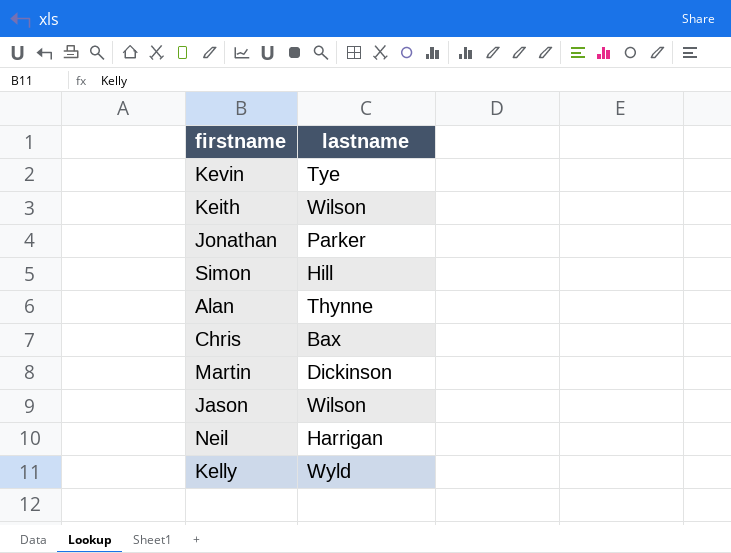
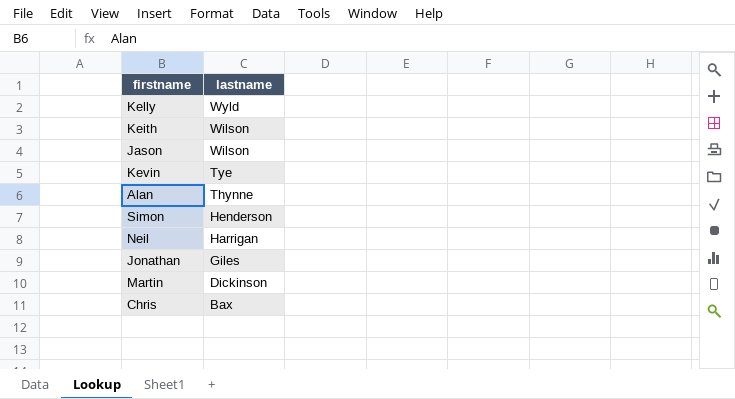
row order: none -> lastname descending
Simon | lastname: Hill -> Henderson
Jonathan | lastname: Parker -> Giles

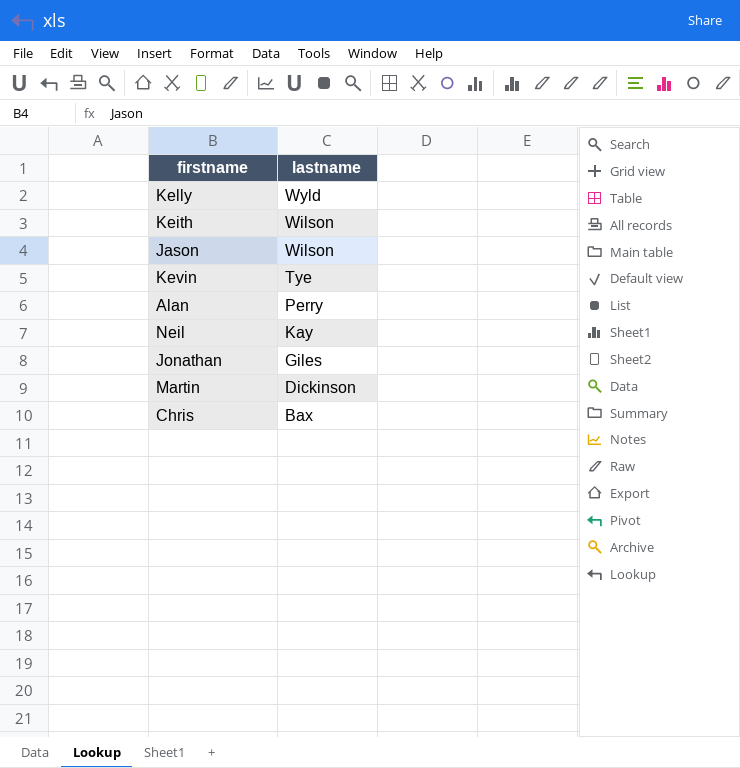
row Simon: Henderson -> none
Alan | lastname: Thynne -> Perry
Neil | lastname: Harrigan -> Kay

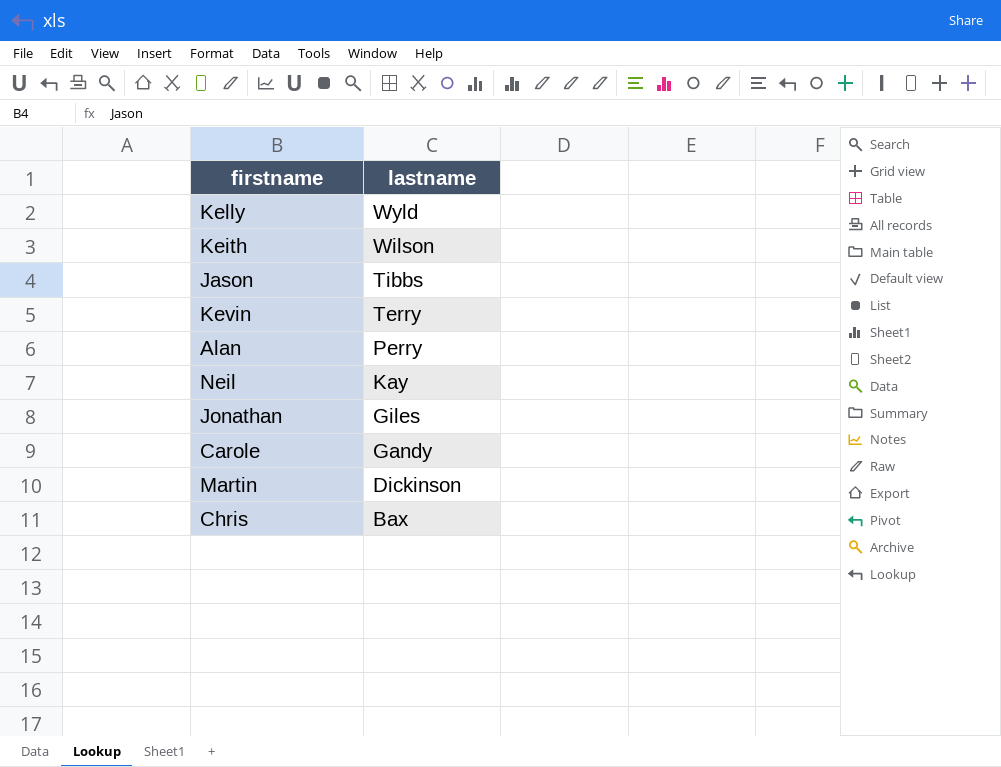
Jason | lastname: Wilson -> Tibbs
Kevin | lastname: Tye -> Terry
row Carole: none -> Gandy

